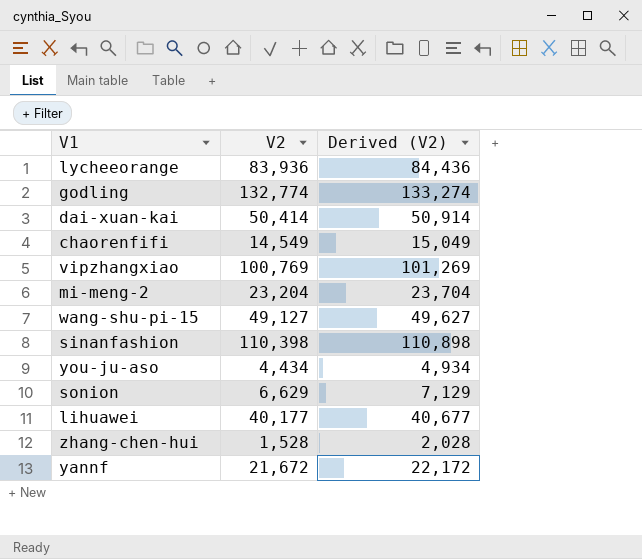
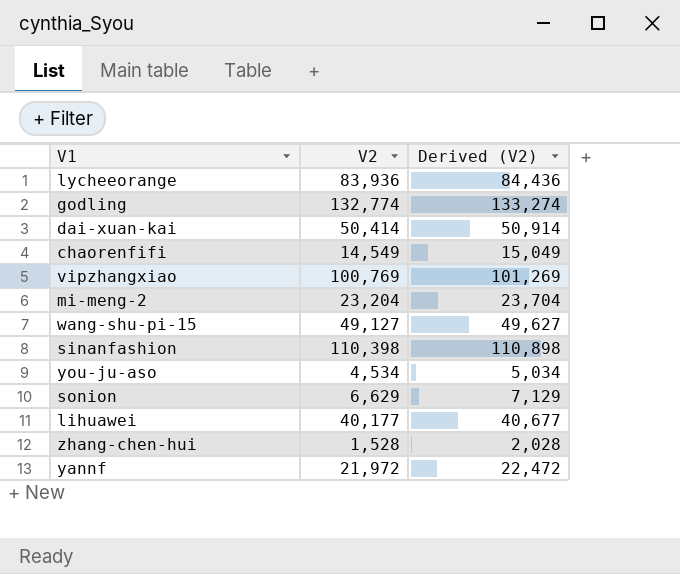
you-ju-aso | V2: 4,434 -> 4,534
you-ju-aso | Derived (V2): 4,934 -> 5,034
yannf | V2: 21,672 -> 21,972
yannf | Derived (V2): 22,172 -> 22,472

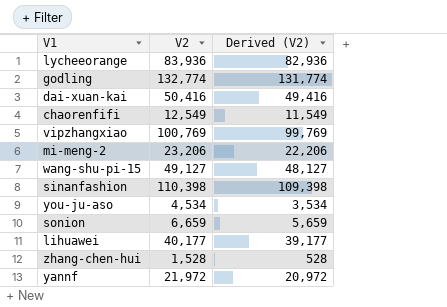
column Derived (V2) | formula: [V2] + 500 -> [V2] - 1000
dai-xuan-kai | V2: 50,414 -> 50,416
chaorenfifi | V2: 14,549 -> 12,549
mi-meng-2 | V2: 23,204 -> 23,206
sonion | V2: 6,629 -> 6,659

